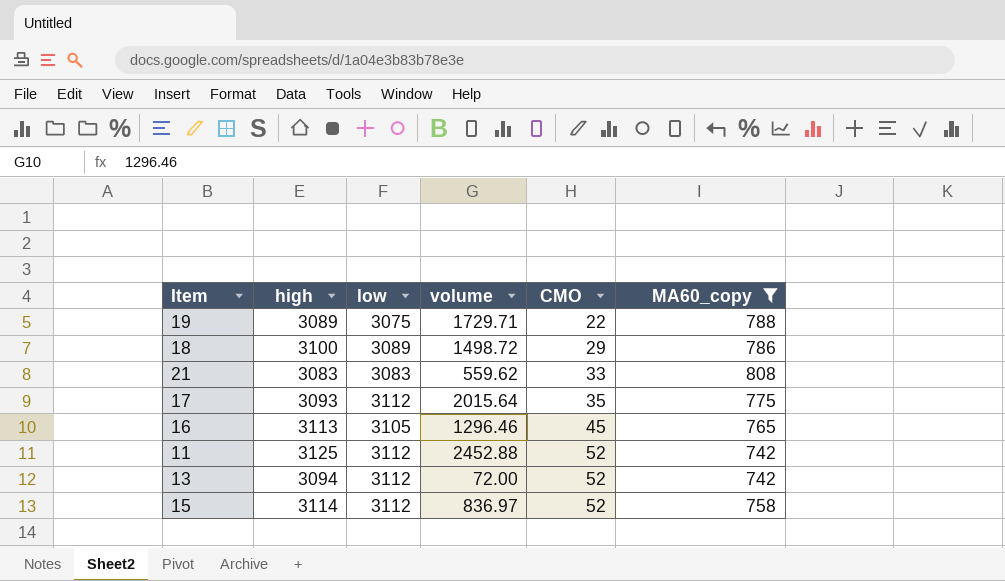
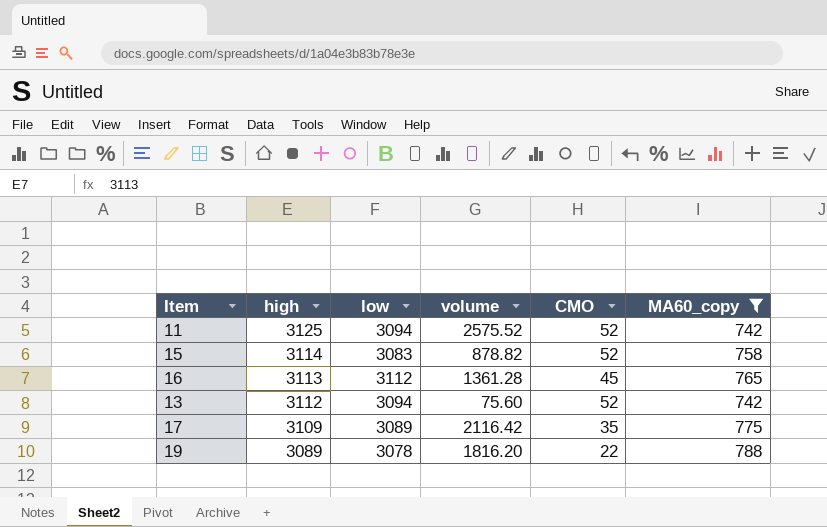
row order: CMO ascending -> high descending
row 18: 3100 | 3089 | 1498.72 | 29 | 786 -> none
row 21: 3083 | 3083 | 559.62 | 33 | 808 -> none
11 | low: 3112 -> 3094
11 | volume: 2452.88 -> 2575.52
15 | low: 3112 -> 3083
15 | volume: 836.97 -> 878.82
16 | low: 3105 -> 3112
16 | volume: 1296.46 -> 1361.28
13 | high: 3094 -> 3112
13 | low: 3112 -> 3094
13 | volume: 72.00 -> 75.60
17 | high: 3093 -> 3109
17 | low: 3112 -> 3089
17 | volume: 2015.64 -> 2116.42
19 | low: 3075 -> 3078
19 | volume: 1729.71 -> 1816.20

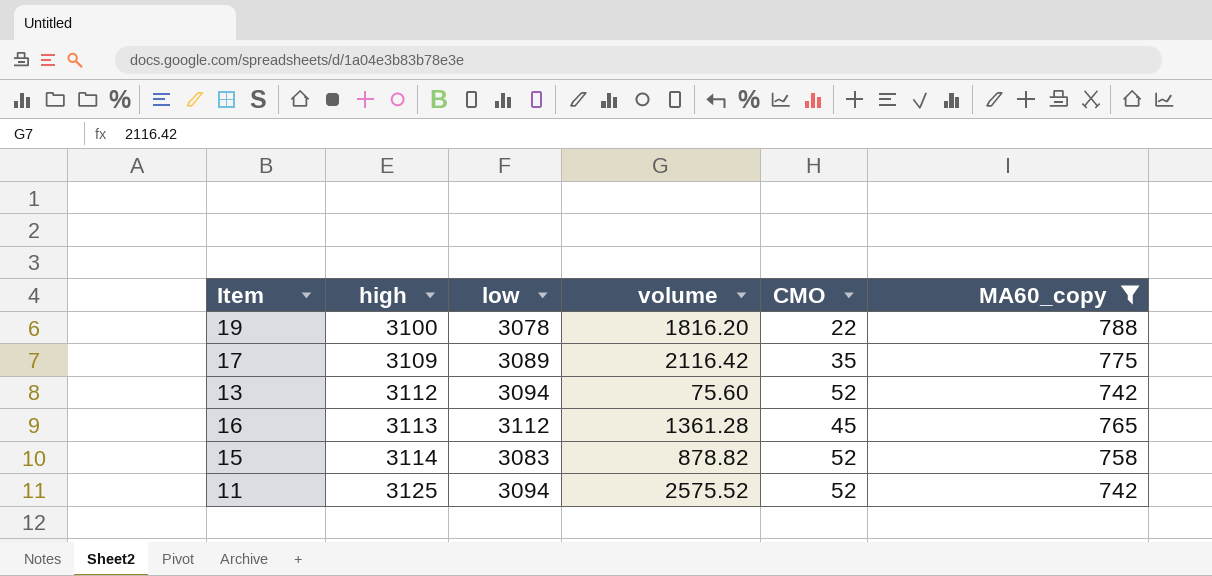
row order: high descending -> high ascending
19 | high: 3089 -> 3100

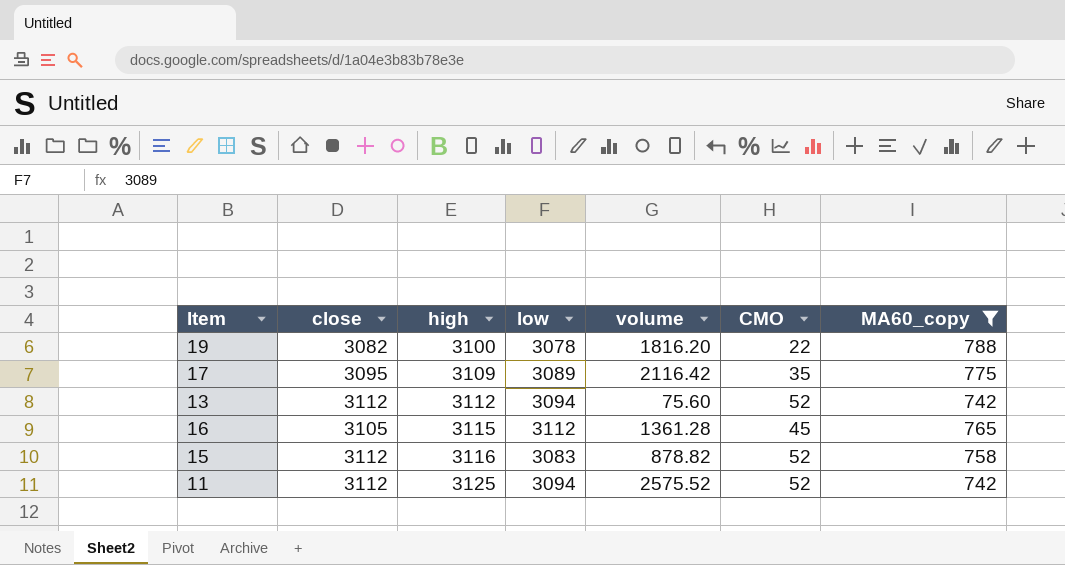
column close | position: none -> 2
16 | high: 3113 -> 3115
15 | high: 3114 -> 3116

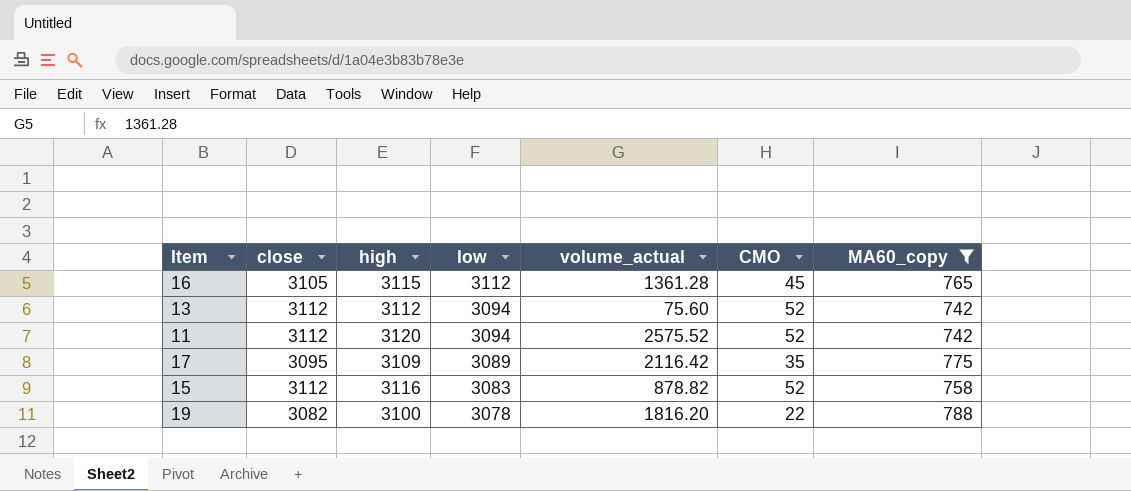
row order: high ascending -> low descending
column name: volume -> volume_actual
11 | high: 3125 -> 3120

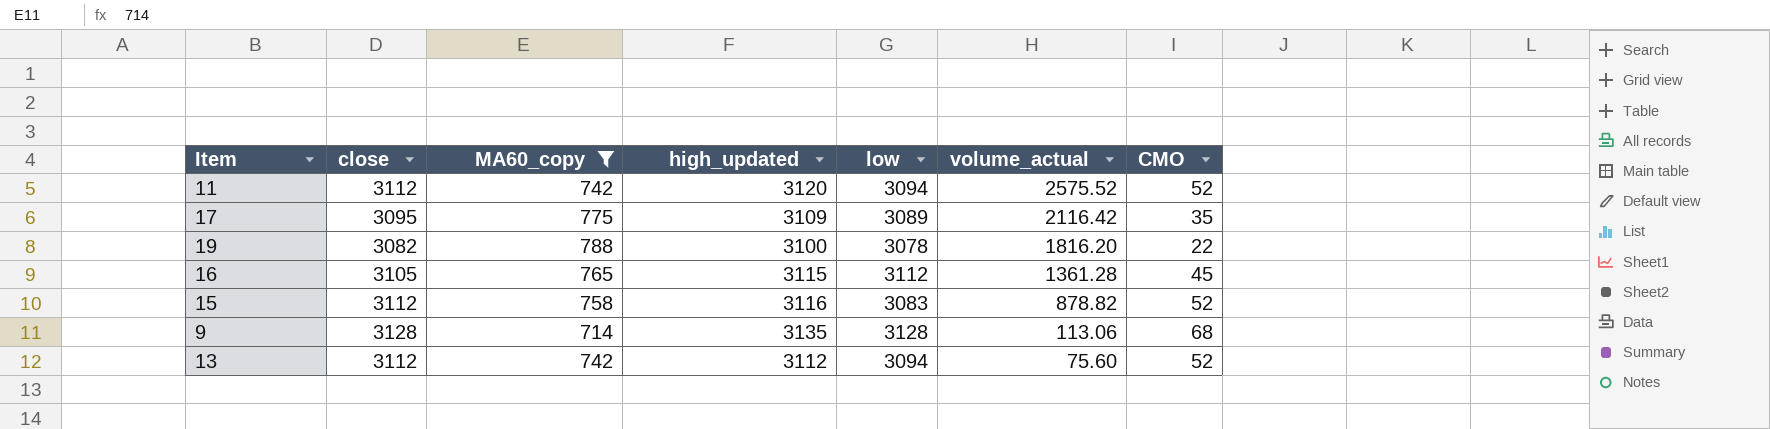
row order: low descending -> volume_actual descending
column MA60_copy | position: 7 -> 3
column name: high -> high_updated
row 9: none -> 3128 | 714 | 3135 | 3128 | 113.06 | 68

